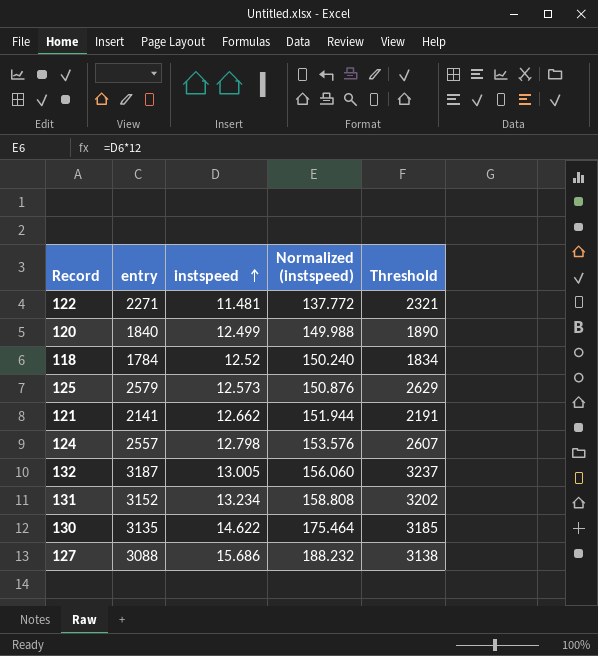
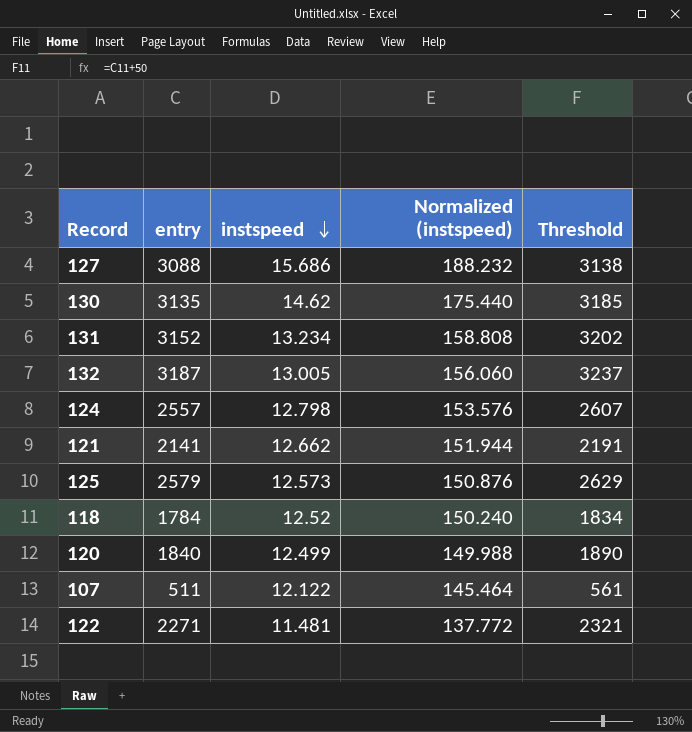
row order: instspeed ascending -> instspeed descending
130 | instspeed: 14.622 -> 14.62
130 | Normalized (instspeed): 175.464 -> 175.440
row 107: none -> 511 | 12.122 | 145.464 | 561

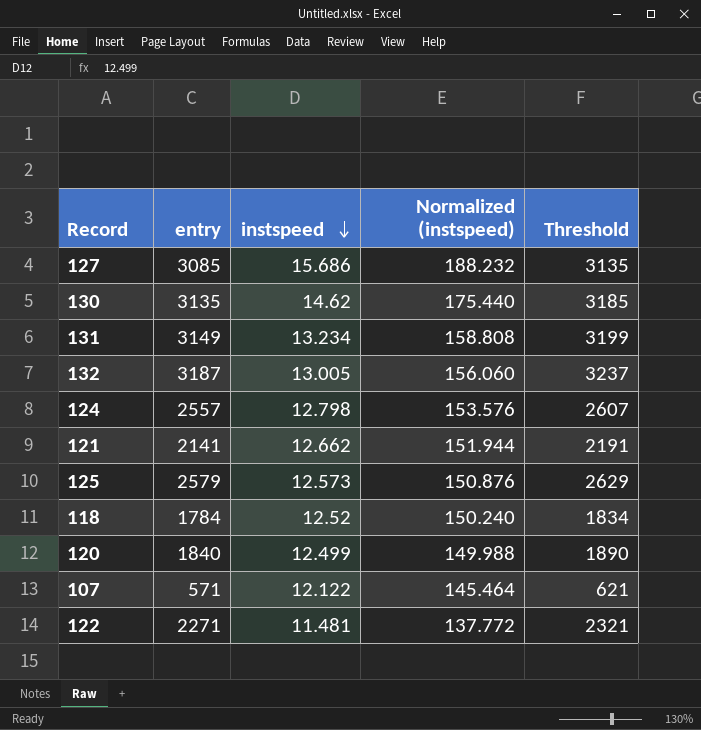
127 | entry: 3088 -> 3085
127 | Threshold: 3138 -> 3135
131 | entry: 3152 -> 3149
131 | Threshold: 3202 -> 3199
107 | entry: 511 -> 571
107 | Threshold: 561 -> 621

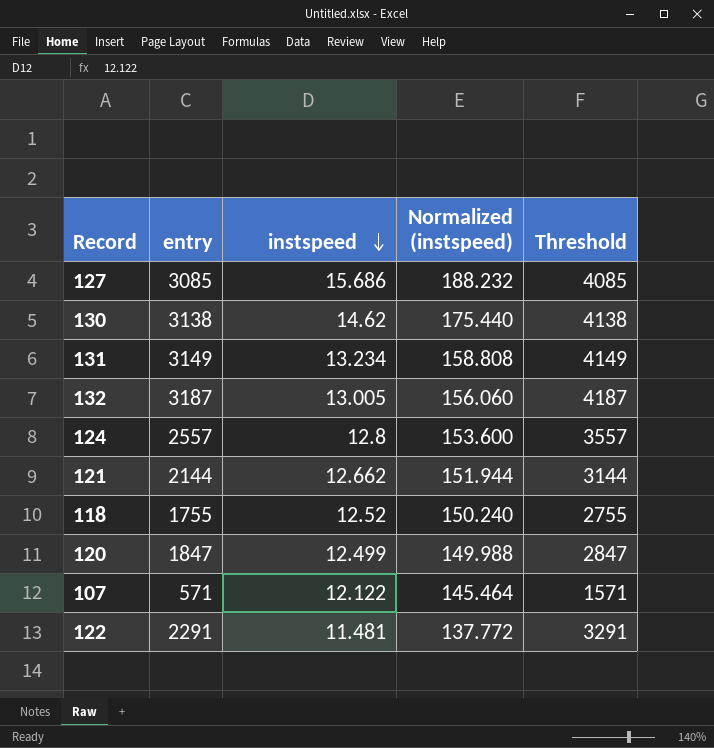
column Threshold | formula: [entry] + 50 -> [entry] + 1000
row 125: 2579 | 12.573 | 150.876 | 2629 -> none
130 | entry: 3135 -> 3138
124 | instspeed: 12.798 -> 12.8
124 | Normalized (instspeed): 153.576 -> 153.600
121 | entry: 2141 -> 2144
118 | entry: 1784 -> 1755
120 | entry: 1840 -> 1847
122 | entry: 2271 -> 2291

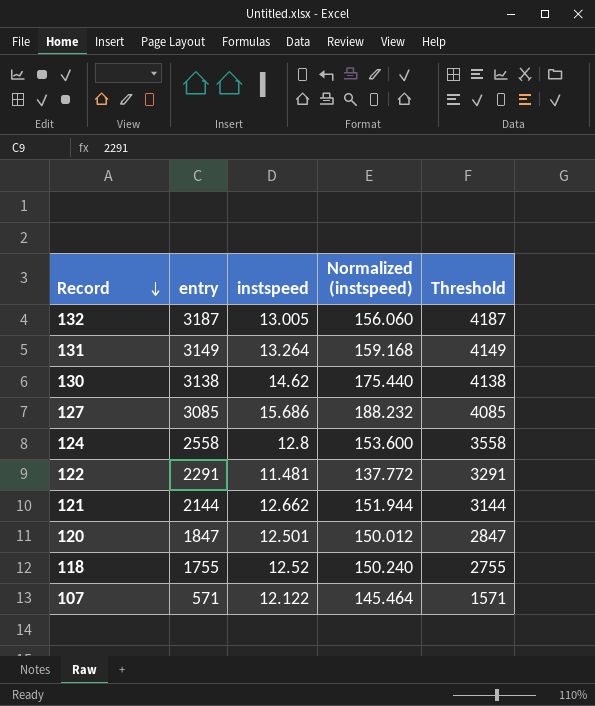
row order: instspeed descending -> Record descending
131 | instspeed: 13.234 -> 13.264
131 | Normalized (instspeed): 158.808 -> 159.168
124 | entry: 2557 -> 2558
124 | Threshold: 3557 -> 3558
120 | instspeed: 12.499 -> 12.501
120 | Normalized (instspeed): 149.988 -> 150.012

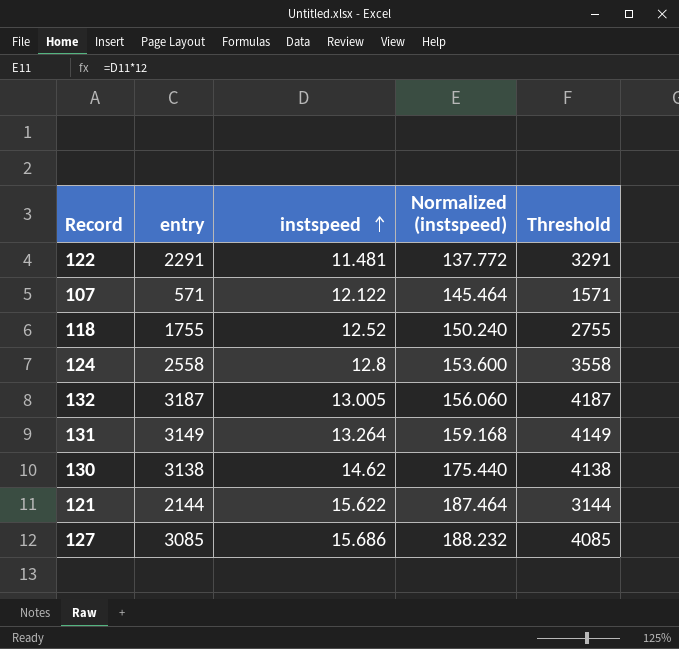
row order: Record descending -> instspeed ascending
row 120: 1847 | 12.501 | 150.012 | 2847 -> none
121 | instspeed: 12.662 -> 15.622
121 | Normalized (instspeed): 151.944 -> 187.464

